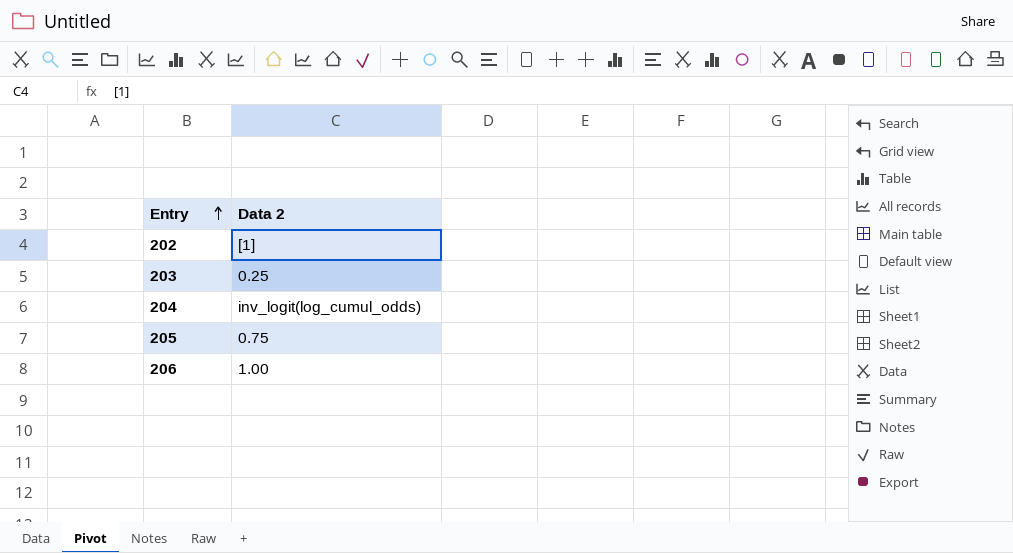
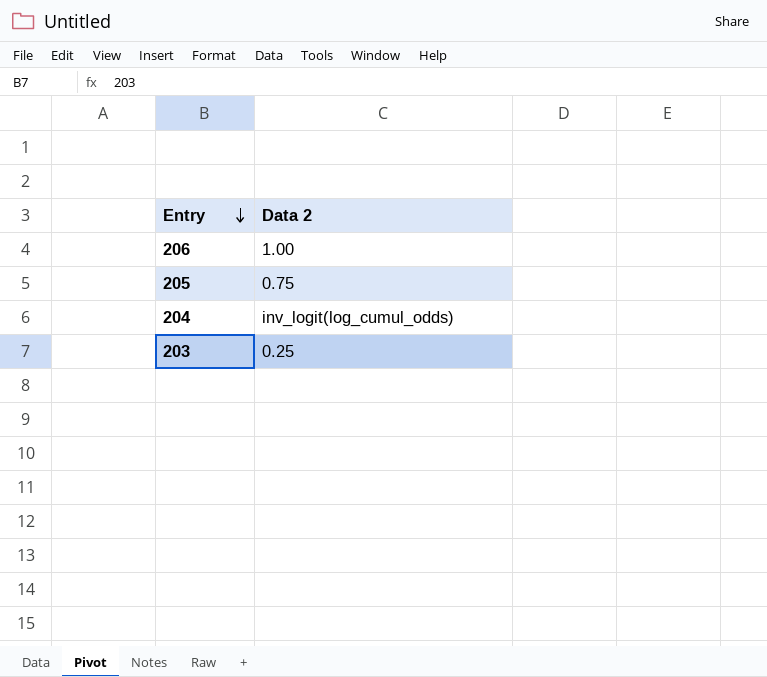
row order: Entry ascending -> Entry descending
row 202: [1] -> none

